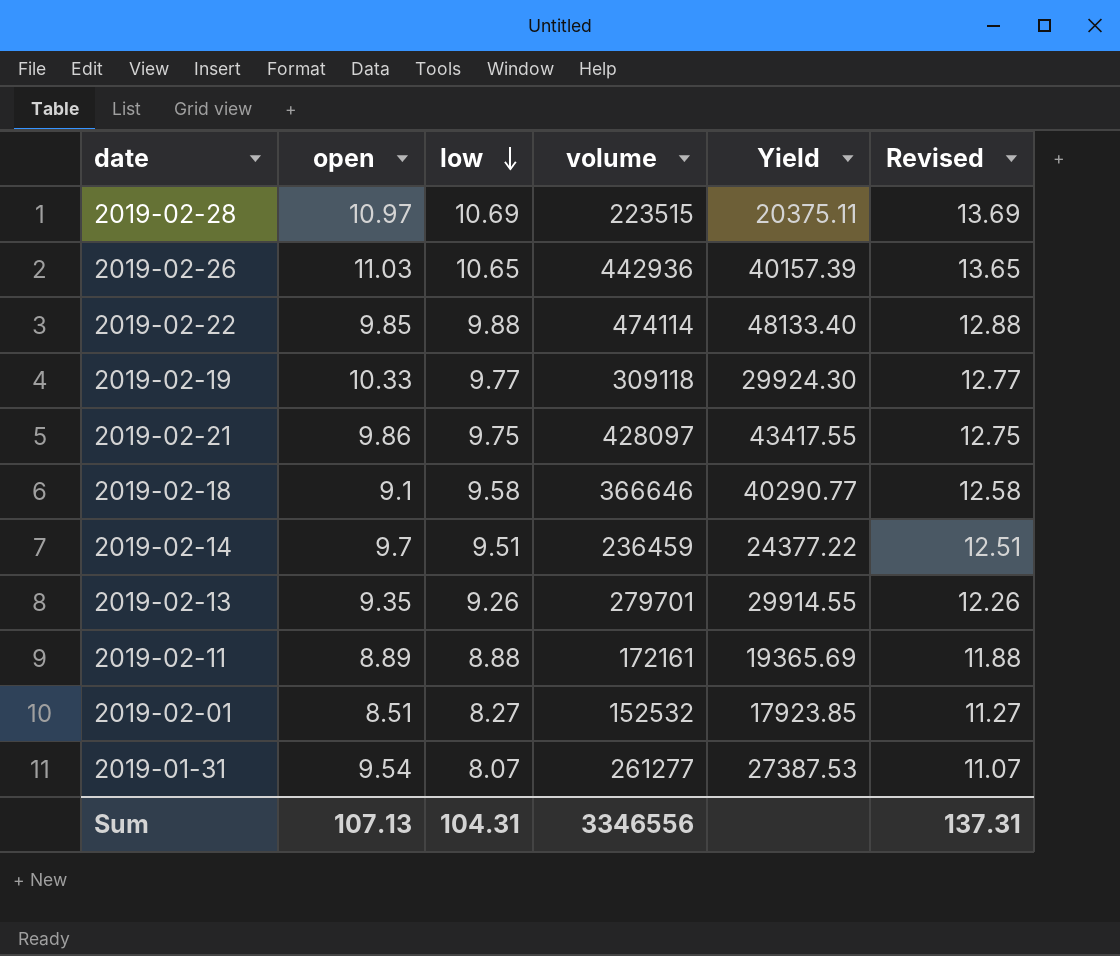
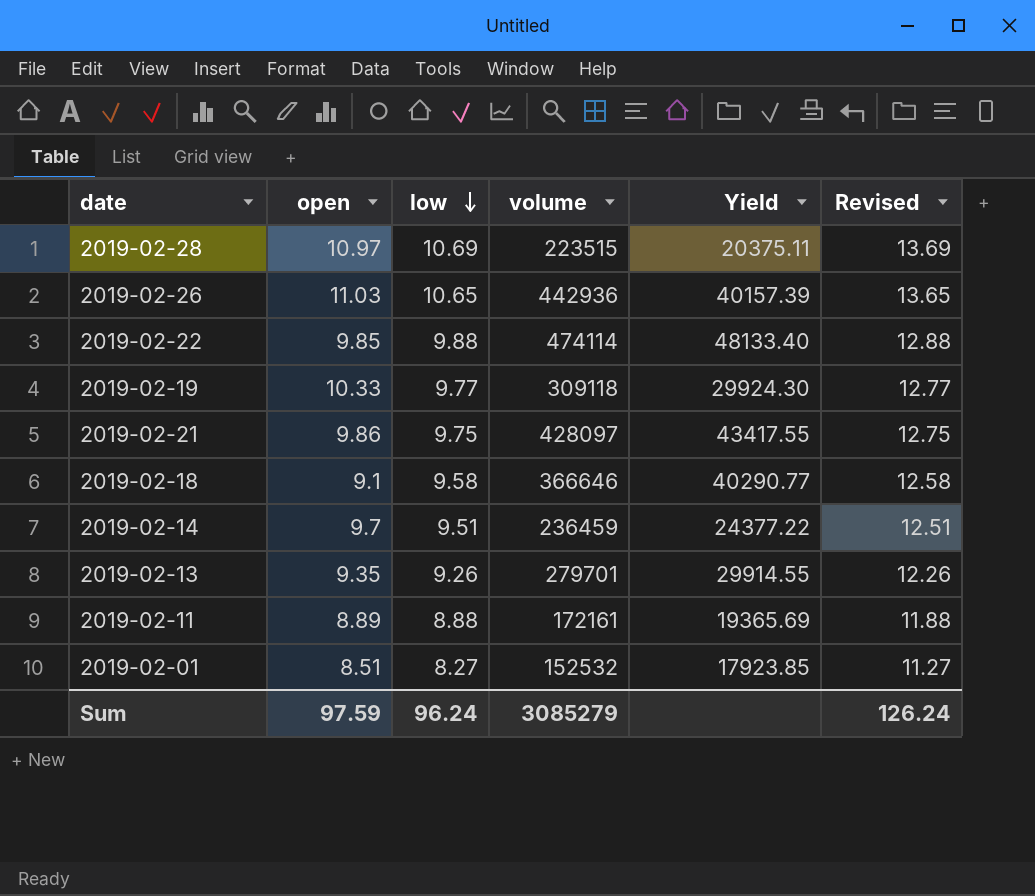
row 2019-01-31: 9.54 | 8.07 | 261277 | 27387.53 | 11.07 -> none
Sum | open: 107.13 -> 97.59
Sum | low: 104.31 -> 96.24
Sum | volume: 3346556 -> 3085279
Sum | Revised: 137.31 -> 126.24

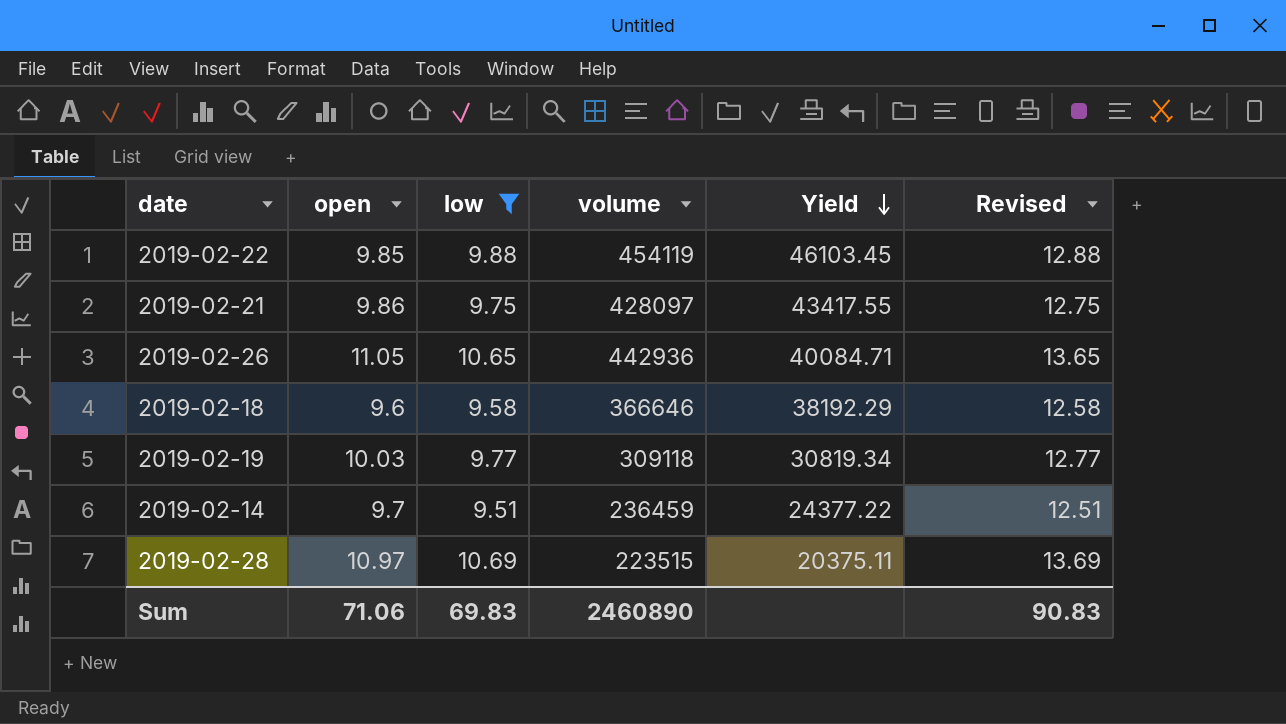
filter: none -> low >= 9.51
row order: low descending -> Yield descending
2019-02-22 | volume: 474114 -> 454119
2019-02-22 | Yield: 48133.40 -> 46103.45
2019-02-26 | open: 11.03 -> 11.05
2019-02-26 | Yield: 40157.39 -> 40084.71
2019-02-18 | open: 9.1 -> 9.6
2019-02-18 | Yield: 40290.77 -> 38192.29
2019-02-19 | open: 10.33 -> 10.03
2019-02-19 | Yield: 29924.30 -> 30819.34
Sum | open: 97.59 -> 71.06
Sum | low: 96.24 -> 69.83
Sum | volume: 3085279 -> 2460890
Sum | Revised: 126.24 -> 90.83

